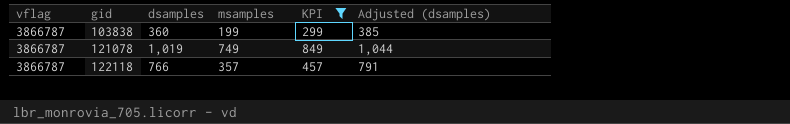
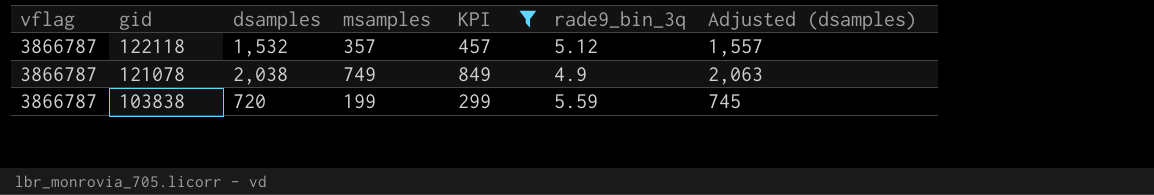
row order: gid ascending -> gid descending
column rade9_bin_3q | position: none -> 6
122118 | dsamples: 766 -> 1,532
122118 | Adjusted (dsamples): 791 -> 1,557
121078 | dsamples: 1,019 -> 2,038
121078 | Adjusted (dsamples): 1,044 -> 2,063
103838 | dsamples: 360 -> 720
103838 | Adjusted (dsamples): 385 -> 745

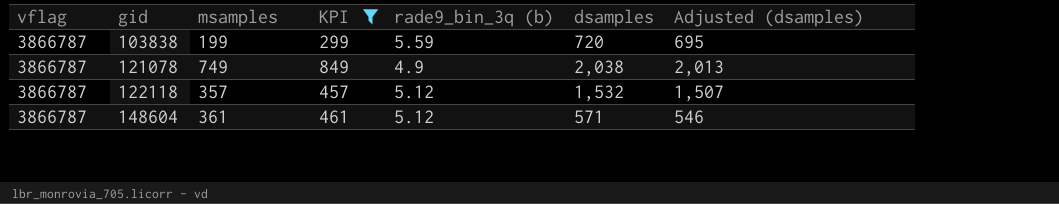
row order: gid descending -> gid ascending
column name: rade9_bin_3q -> rade9_bin_3q (b)
column dsamples | position: 3 -> 6
column Adjusted (dsamples) | formula: [dsamples] + 25 -> [dsamples] - 25
row 148604: none -> 3866787 | 361 | 461 | 5.12 | 571 | 546

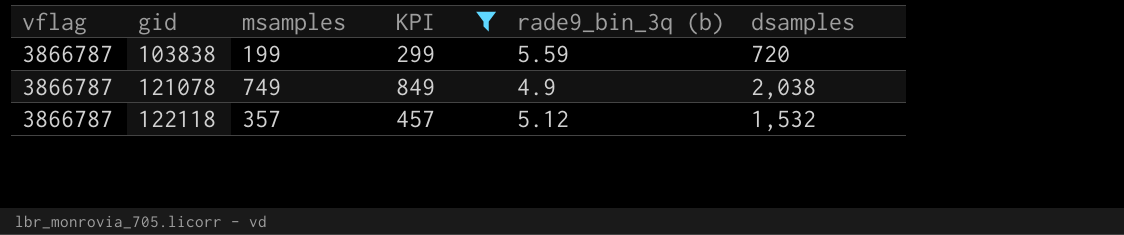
column Adjusted (dsamples) | formula: [dsamples] - 25 -> none
row 148604: 3866787 | 361 | 461 | 5.12 | 571 | 546 -> none

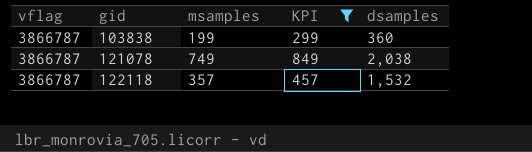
column rade9_bin_3q (b) | position: 5 -> none
103838 | dsamples: 720 -> 360

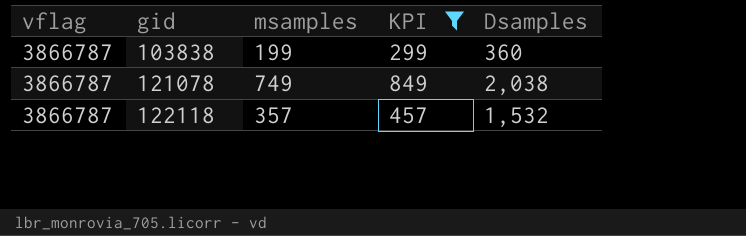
column name: dsamples -> Dsamples

